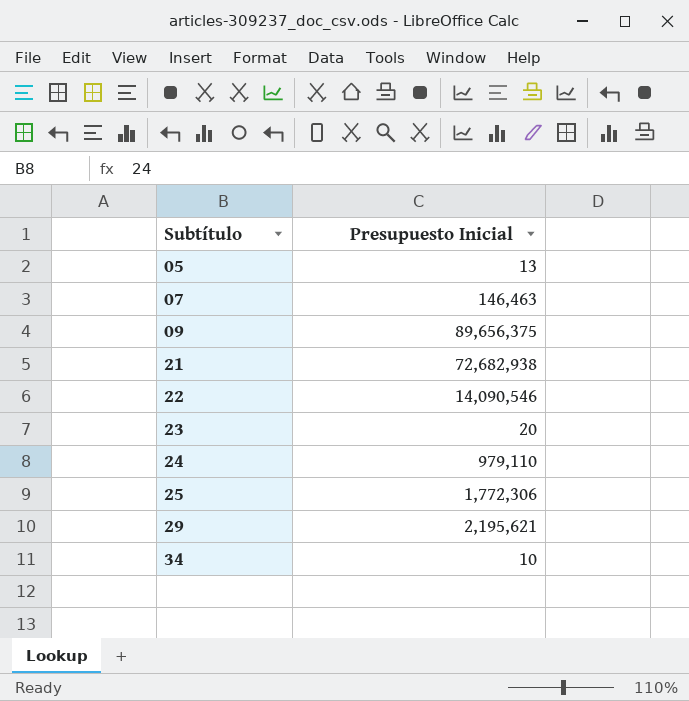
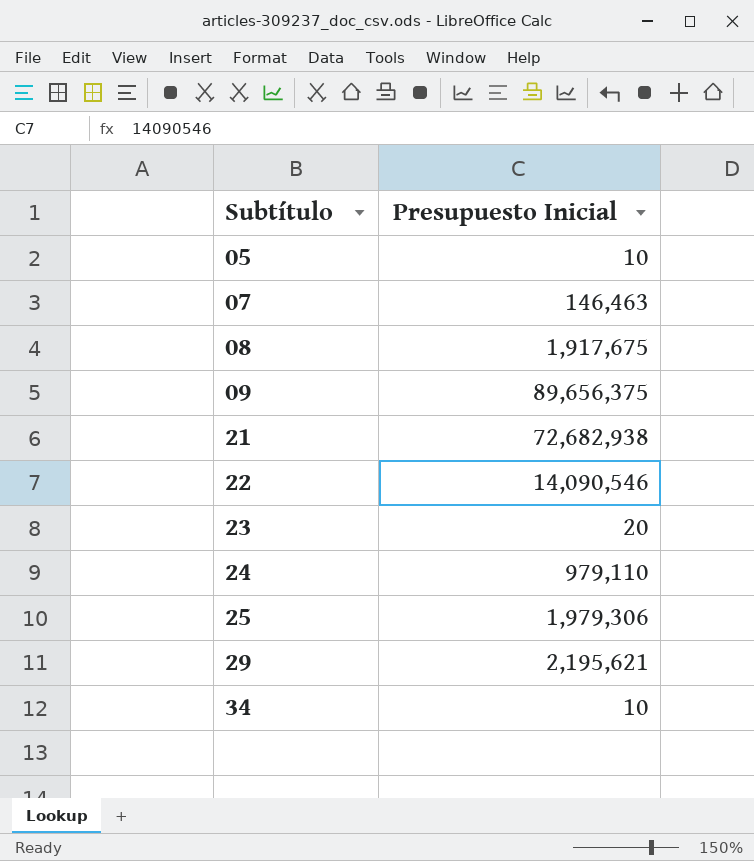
05 | Presupuesto Inicial: 13 -> 10
row 08: none -> 1,917,675
25 | Presupuesto Inicial: 1,772,306 -> 1,979,306

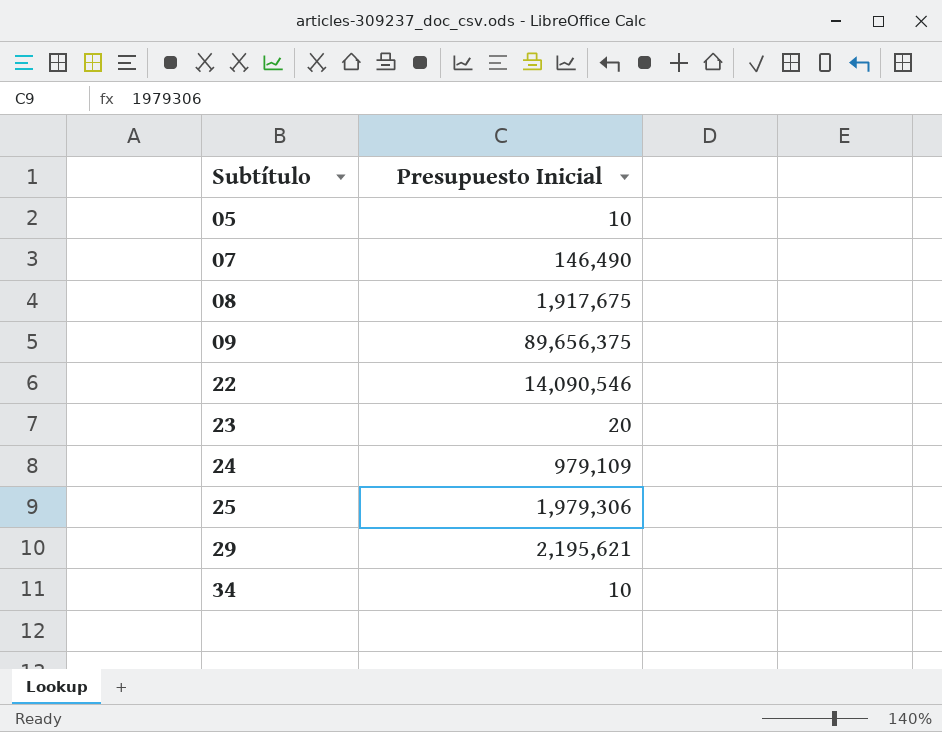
row 21: 72,682,938 -> none
07 | Presupuesto Inicial: 146,463 -> 146,490
24 | Presupuesto Inicial: 979,110 -> 979,109

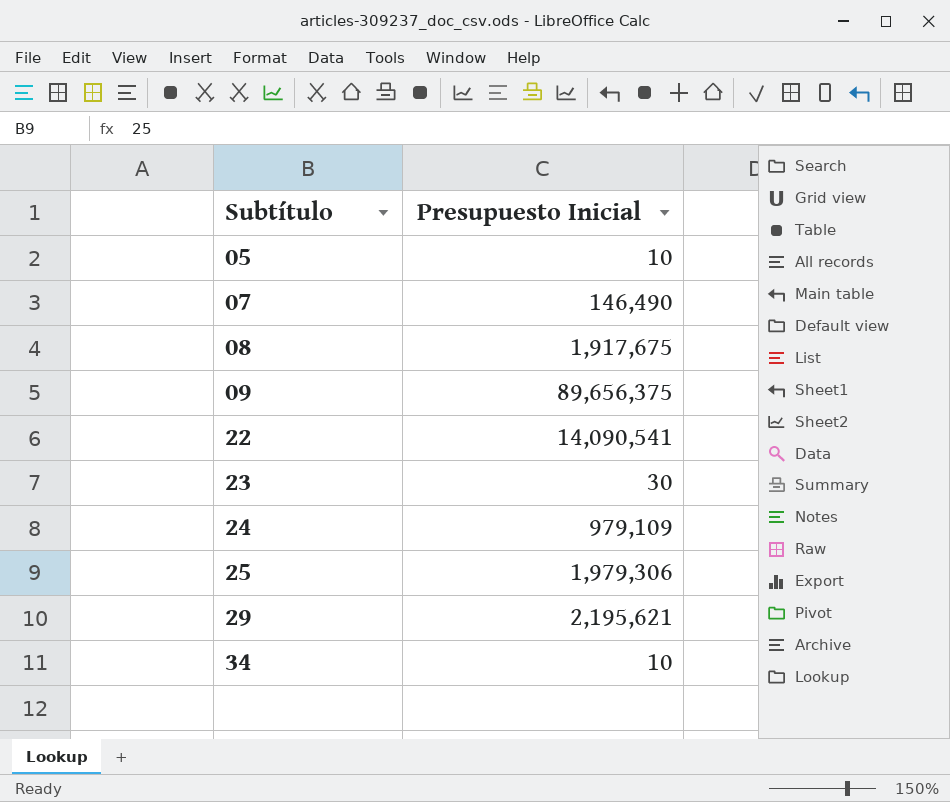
22 | Presupuesto Inicial: 14,090,546 -> 14,090,541
23 | Presupuesto Inicial: 20 -> 30

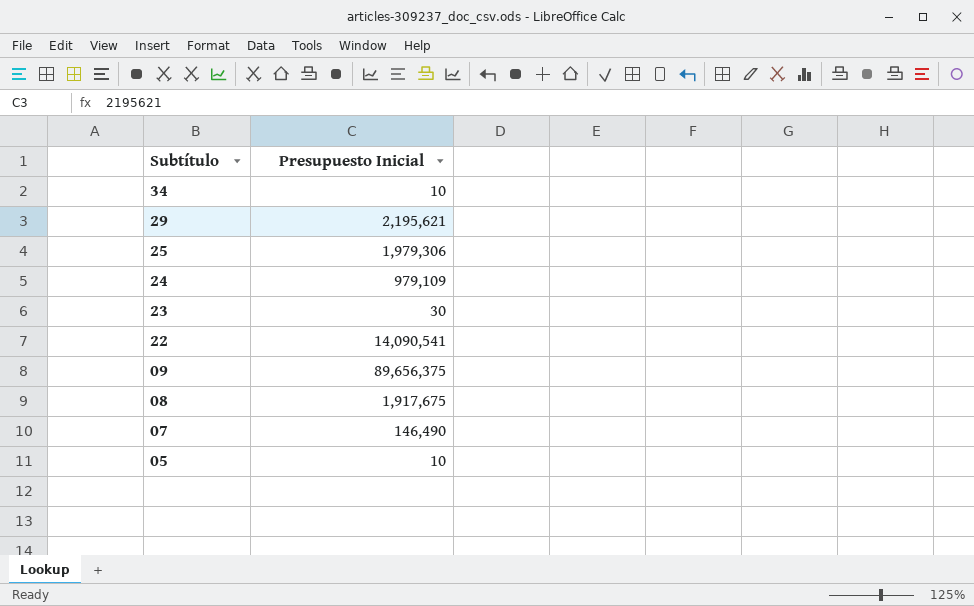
row order: Subtítulo ascending -> Subtítulo descending

